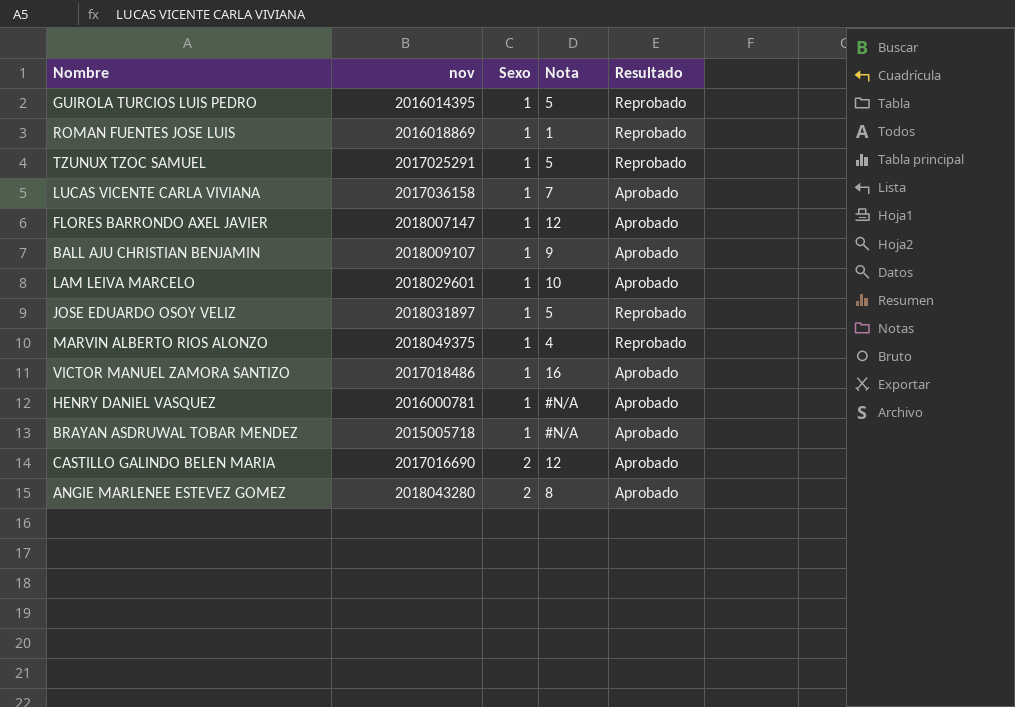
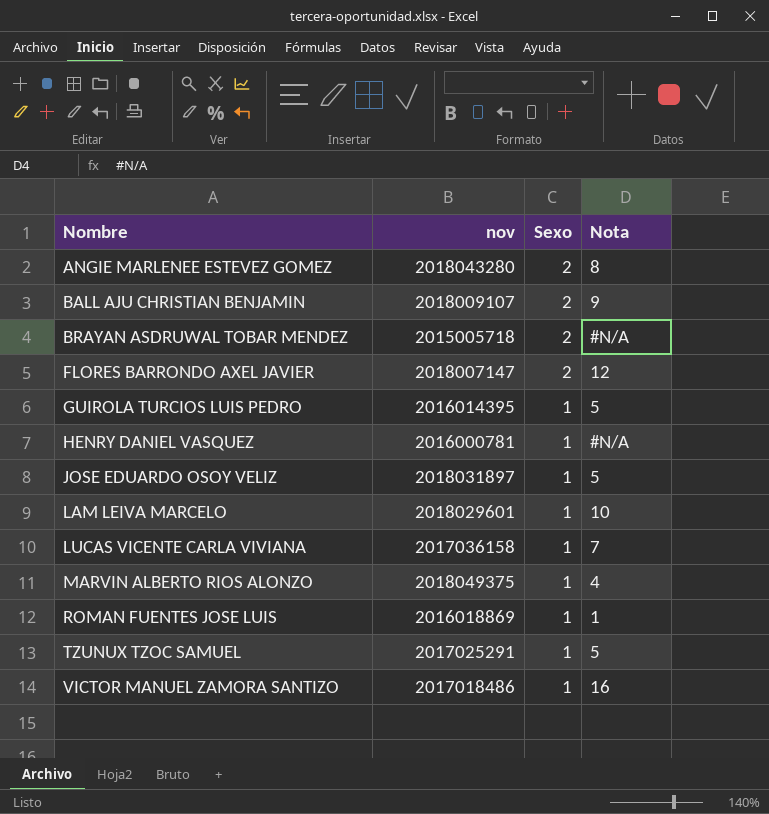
row order: Sexo ascending -> Nombre ascending
column Resultado | position: 5 -> none
row CASTILLO GALINDO BELEN MARIA: 2017016690 | 2 | 12 | Aprobado -> none
BALL AJU CHRISTIAN BENJAMIN | Sexo: 1 -> 2
BRAYAN ASDRUWAL TOBAR MENDEZ | Sexo: 1 -> 2
FLORES BARRONDO AXEL JAVIER | Sexo: 1 -> 2

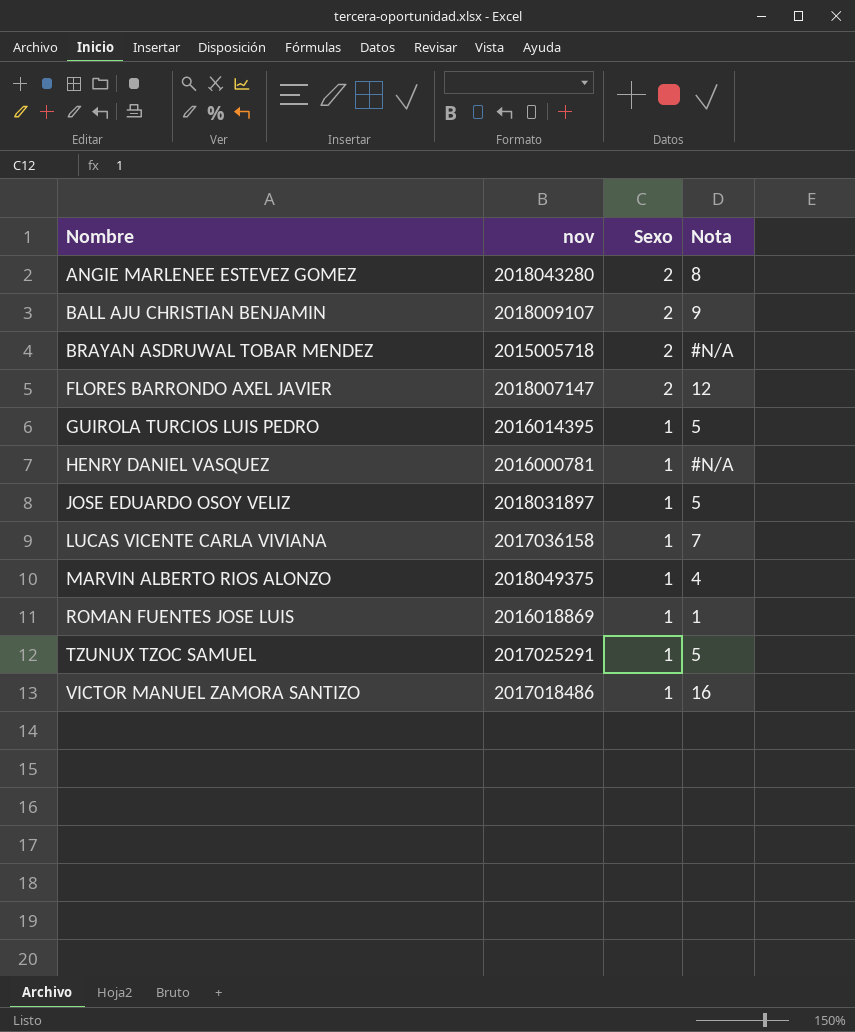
row LAM LEIVA MARCELO: 2018029601 | 1 | 10 -> none

